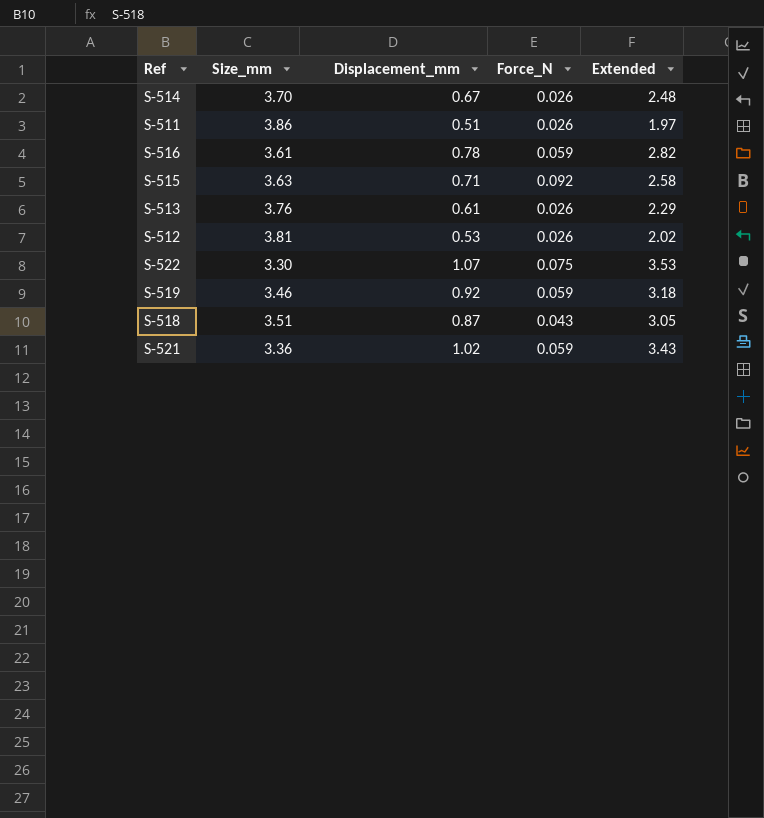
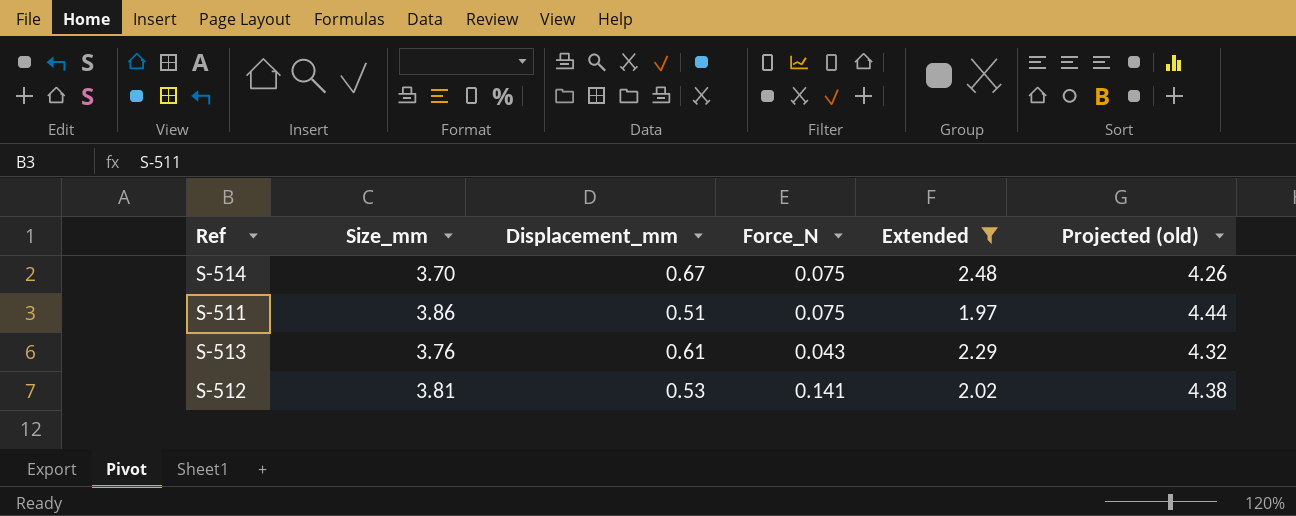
filter: none -> Extended <= 2.48
column Projected (old) | formula: none -> [Size_mm] * 1.15
S-514 | Force_N: 0.026 -> 0.075
S-511 | Force_N: 0.026 -> 0.075
S-513 | Force_N: 0.026 -> 0.043
S-512 | Force_N: 0.026 -> 0.141

